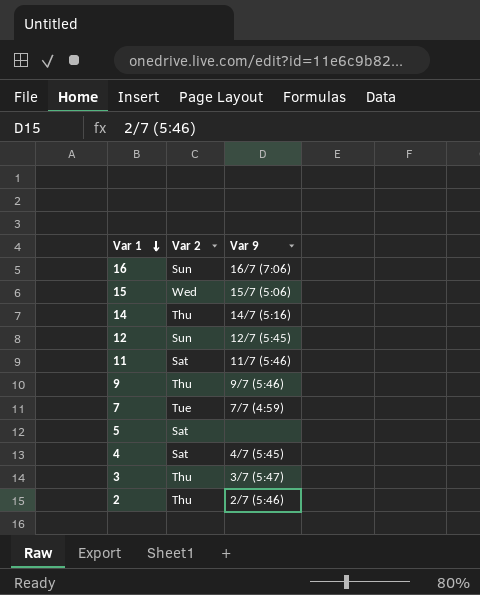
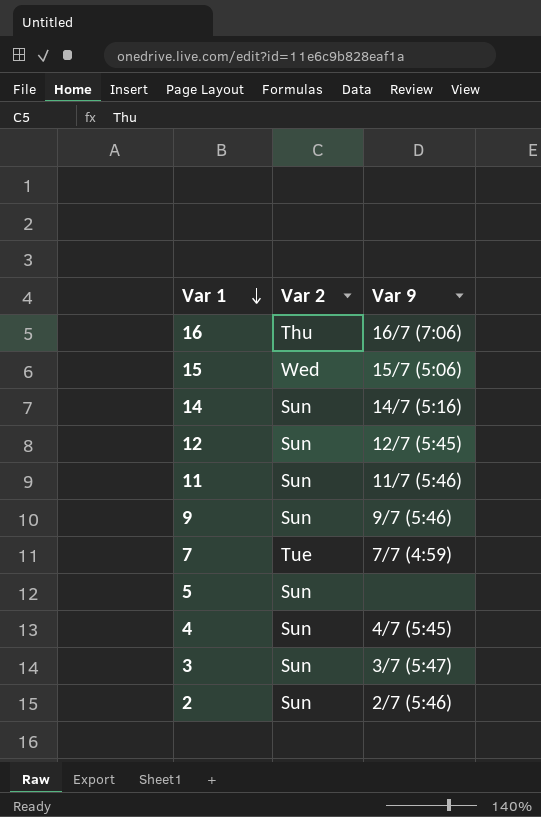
16 | Var 2: Sun -> Thu
14 | Var 2: Thu -> Sun
11 | Var 2: Sat -> Sun
9 | Var 2: Thu -> Sun
5 | Var 2: Sat -> Sun
4 | Var 2: Sat -> Sun
3 | Var 2: Thu -> Sun
2 | Var 2: Thu -> Sun

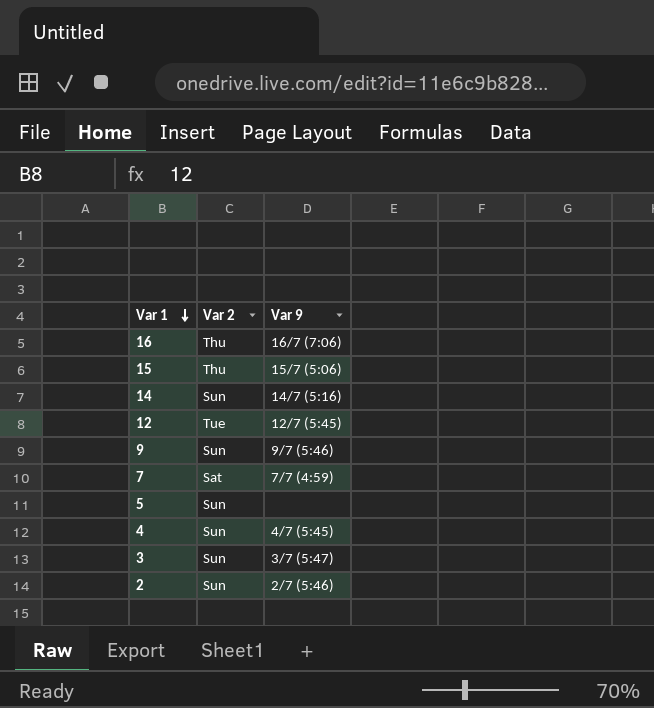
row 11: Sun | 11/7 (5:46) -> none
15 | Var 2: Wed -> Thu
12 | Var 2: Sun -> Tue
7 | Var 2: Tue -> Sat

